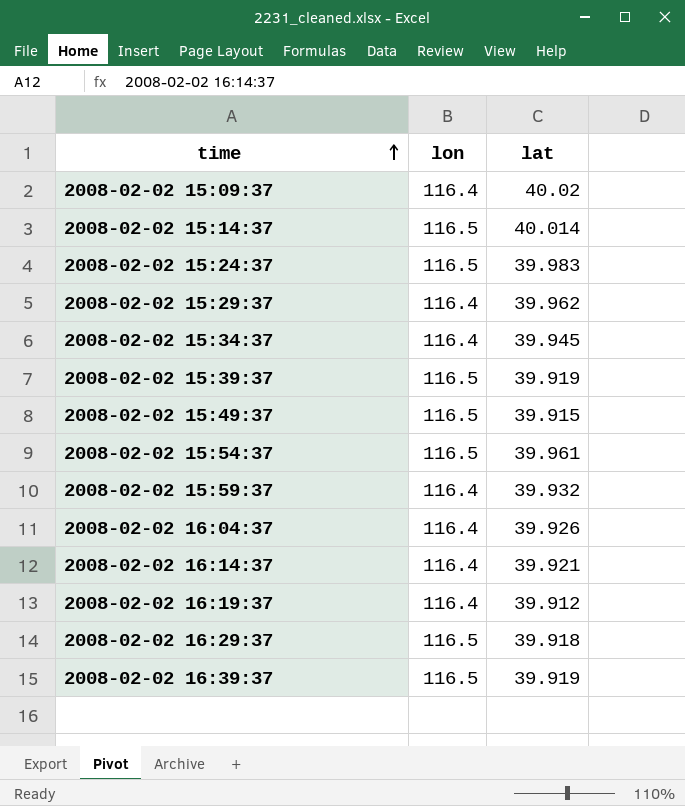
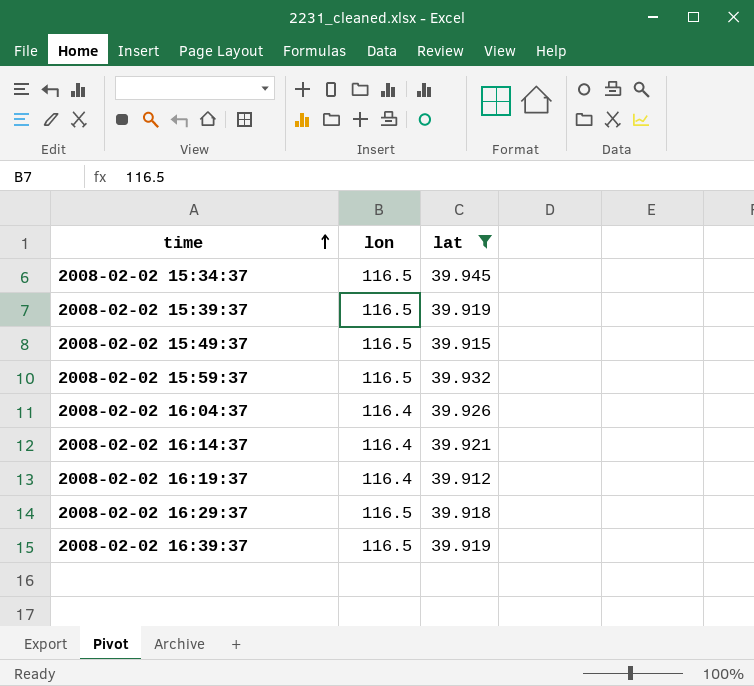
filter: none -> lat <= 39.945
2008-02-02 15:34:37 | lon: 116.4 -> 116.5
2008-02-02 15:59:37 | lon: 116.4 -> 116.5

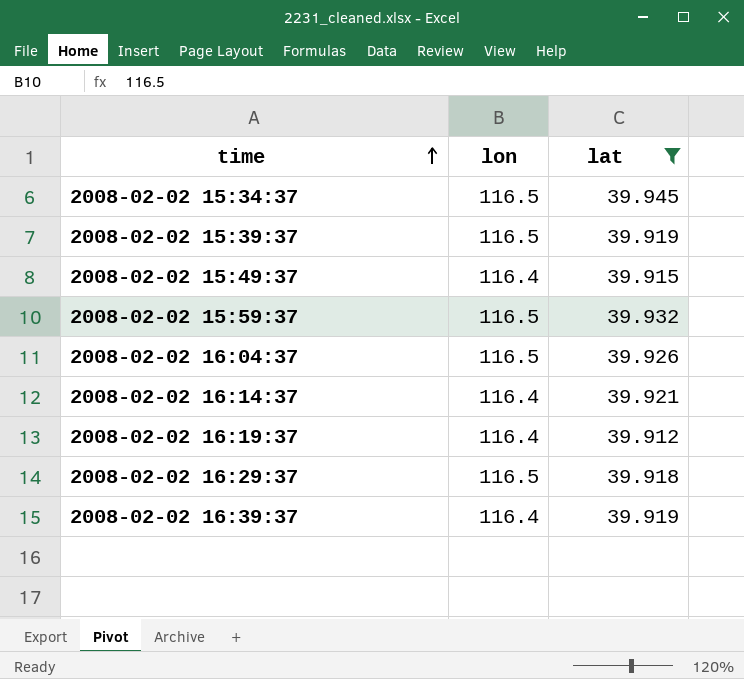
2008-02-02 15:49:37 | lon: 116.5 -> 116.4
2008-02-02 16:04:37 | lon: 116.4 -> 116.5
2008-02-02 16:39:37 | lon: 116.5 -> 116.4

